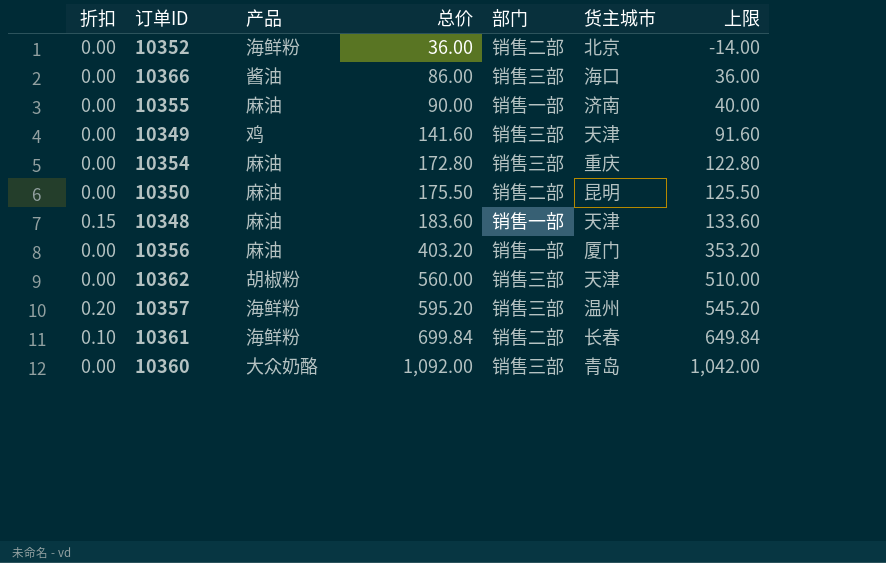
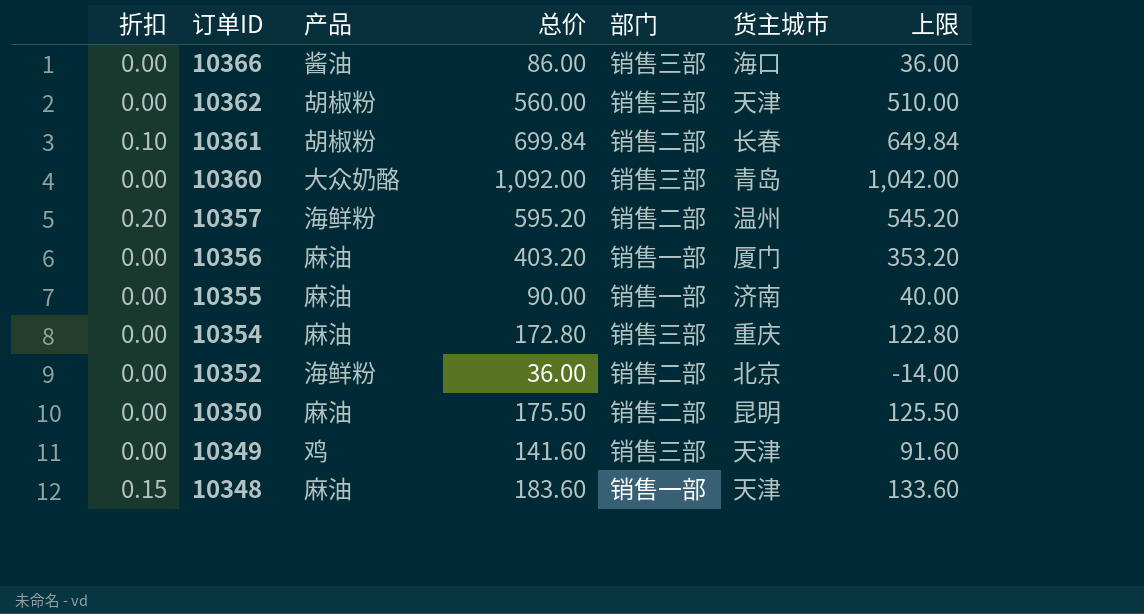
row order: 总价 ascending -> 订单ID descending
10361 | 产品: 海鲜粉 -> 胡椒粉
10357 | 部门: 销售三部 -> 销售二部

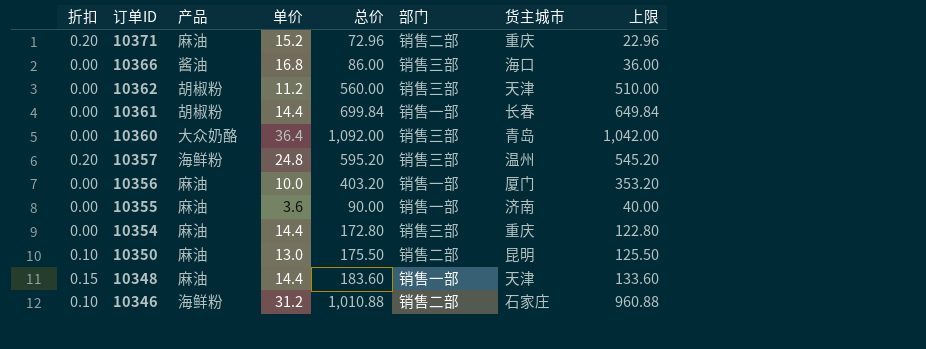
column 单价 | position: none -> 4
row 10352: 0.00 | 海鲜粉 | 36.00 | 销售二部 | 北京 | -14.00 -> none
row 10349: 0.00 | 鸡 | 141.60 | 销售三部 | 天津 | 91.60 -> none
row 10371: none -> 0.20 | 麻油 | 15.2 | 72.96 | 销售二部 | 重庆 | 22.96
10361 | 折扣: 0.10 -> 0.00
10361 | 部门: 销售二部 -> 销售一部
10357 | 部门: 销售二部 -> 销售三部
10350 | 折扣: 0.00 -> 0.10
row 10346: none -> 0.10 | 海鲜粉 | 31.2 | 1,010.88 | 销售二部 | 石家庄 | 960.88

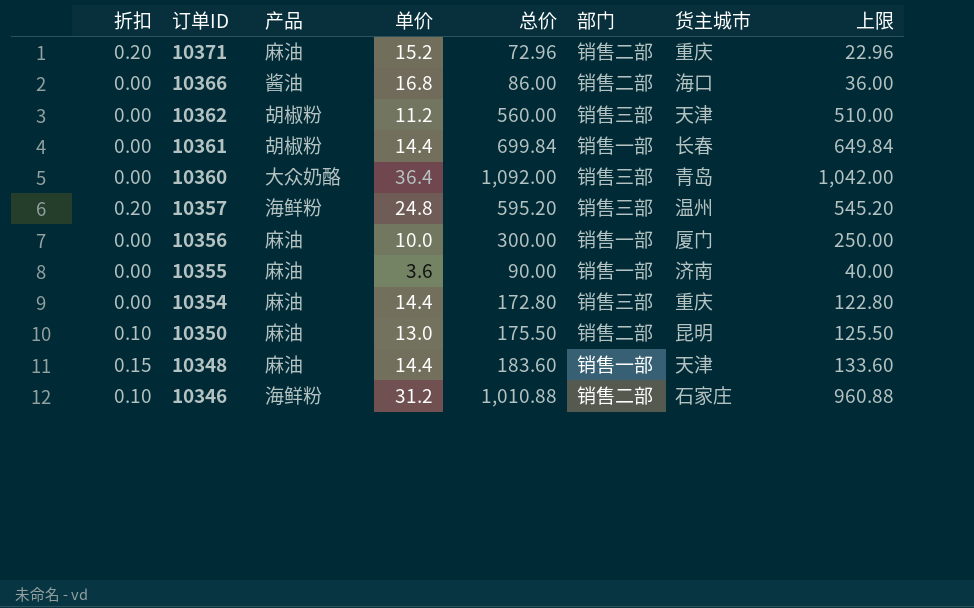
10366 | 部门: 销售三部 -> 销售二部
10356 | 总价: 403.20 -> 300.00
10356 | 上限: 353.20 -> 250.00

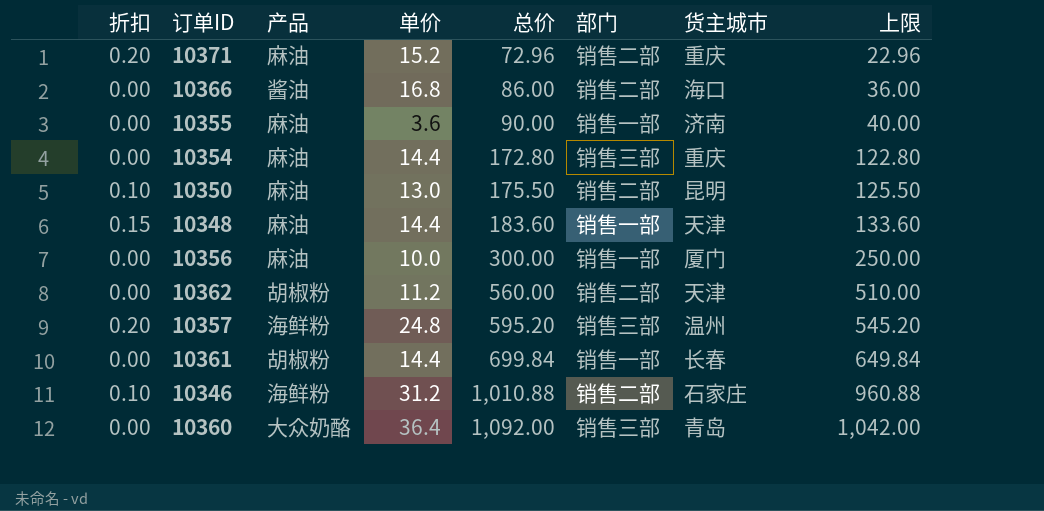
row order: 订单ID descending -> 总价 ascending
10362 | 部门: 销售三部 -> 销售二部

